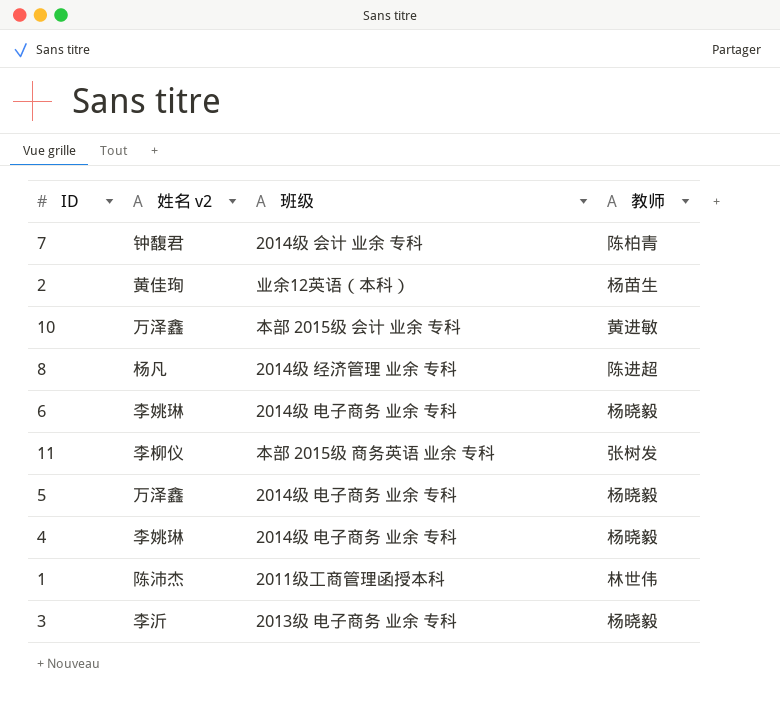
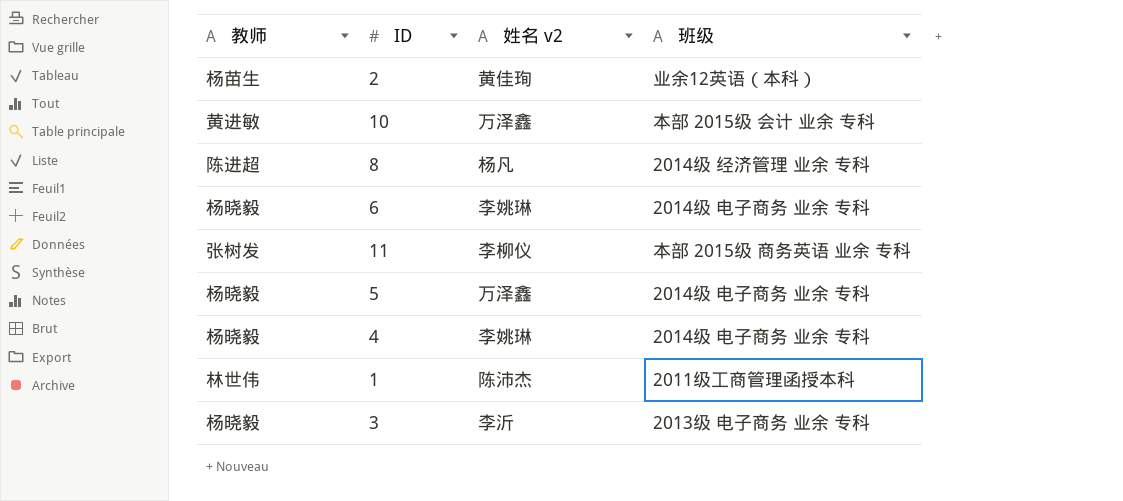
column 教师 | position: 4 -> 1
row 7: 钟馥君 | 2014级 会计 业余 专科 | 陈柏青 -> none

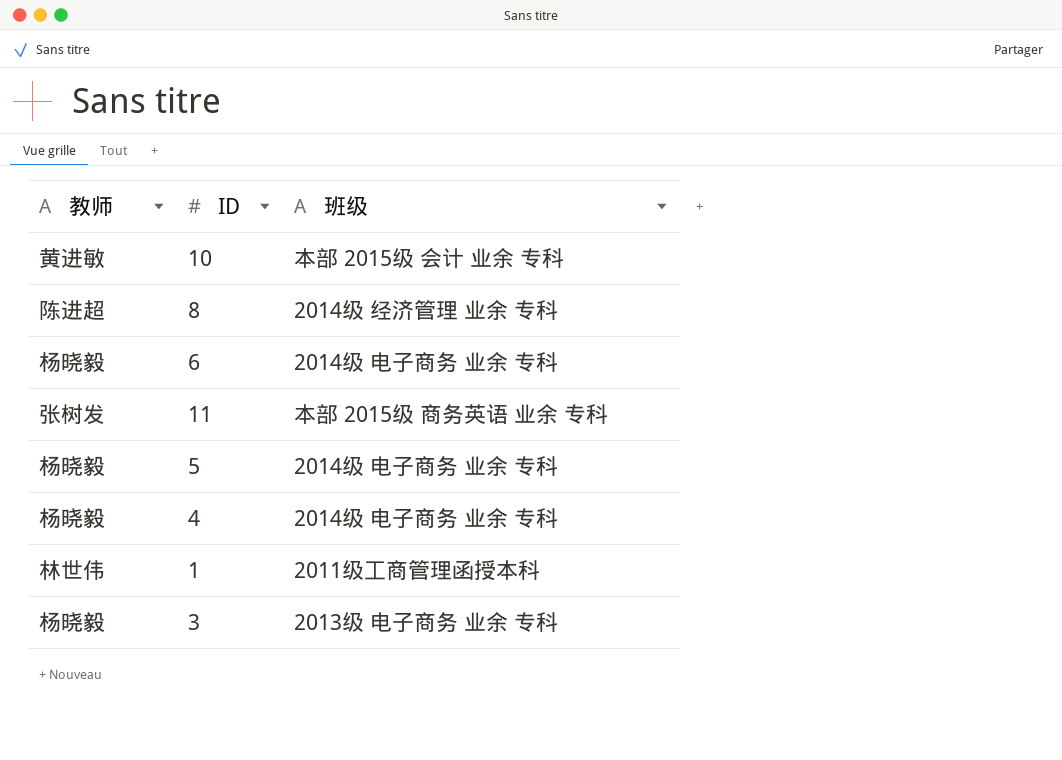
column 姓名 v2 | position: 3 -> none
row 2: 杨苗生 | 黄佳珣 | 业余12英语（本科） -> none

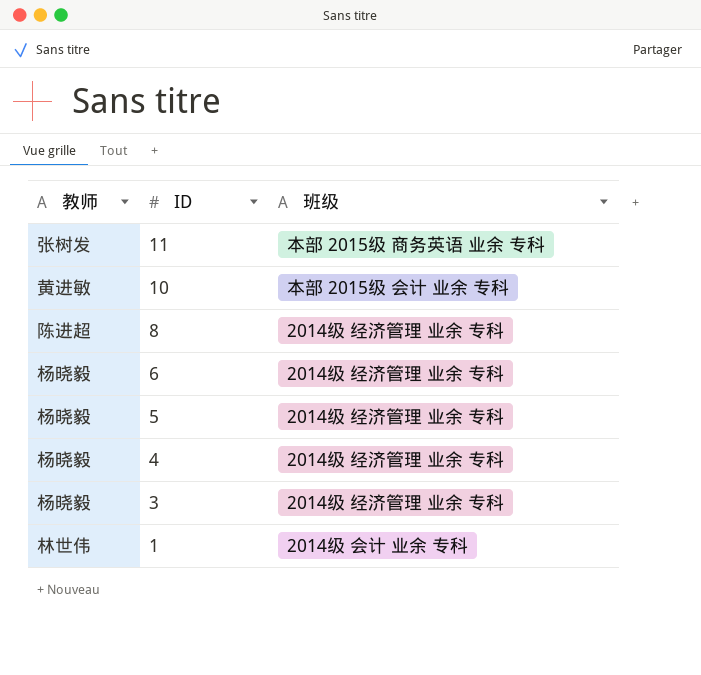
row order: none -> ID descending
6 | 班级: 2014级 电子商务 业余 专科 -> 2014级 经济管理 业余 专科
5 | 班级: 2014级 电子商务 业余 专科 -> 2014级 经济管理 业余 专科
4 | 班级: 2014级 电子商务 业余 专科 -> 2014级 经济管理 业余 专科
3 | 班级: 2013级 电子商务 业余 专科 -> 2014级 经济管理 业余 专科
1 | 班级: 2011级工商管理函授本科 -> 2014级 会计 业余 专科

